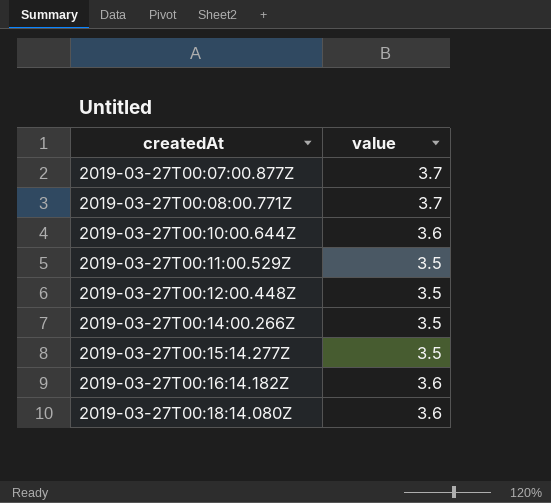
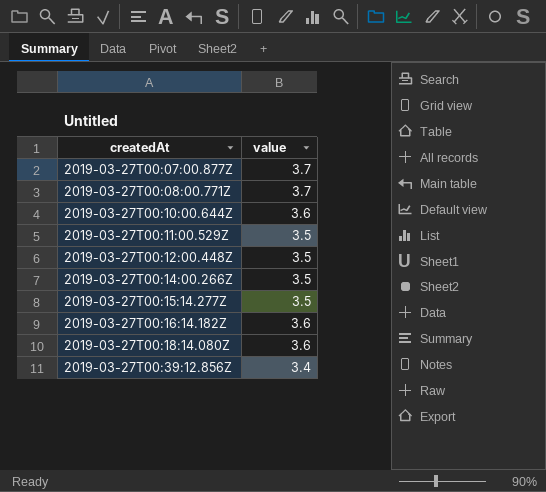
row 2019-03-27T00:39:12.856Z: none -> 3.4

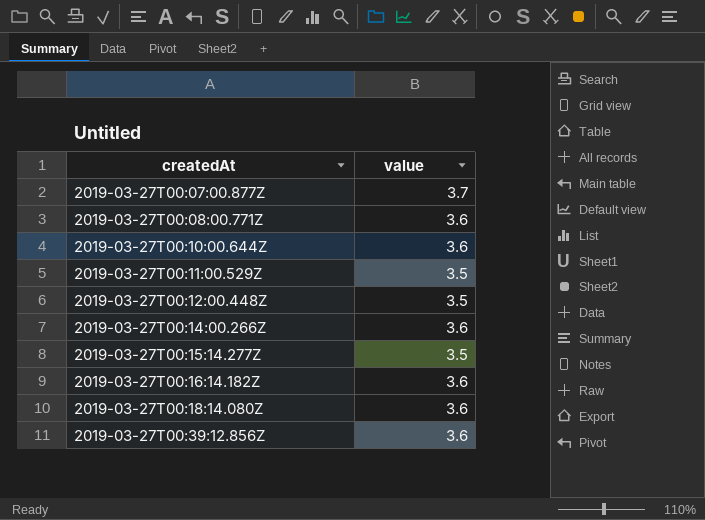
2019-03-27T00:08:00.771Z | value: 3.7 -> 3.6
2019-03-27T00:14:00.266Z | value: 3.5 -> 3.6
2019-03-27T00:39:12.856Z | value: 3.4 -> 3.6

